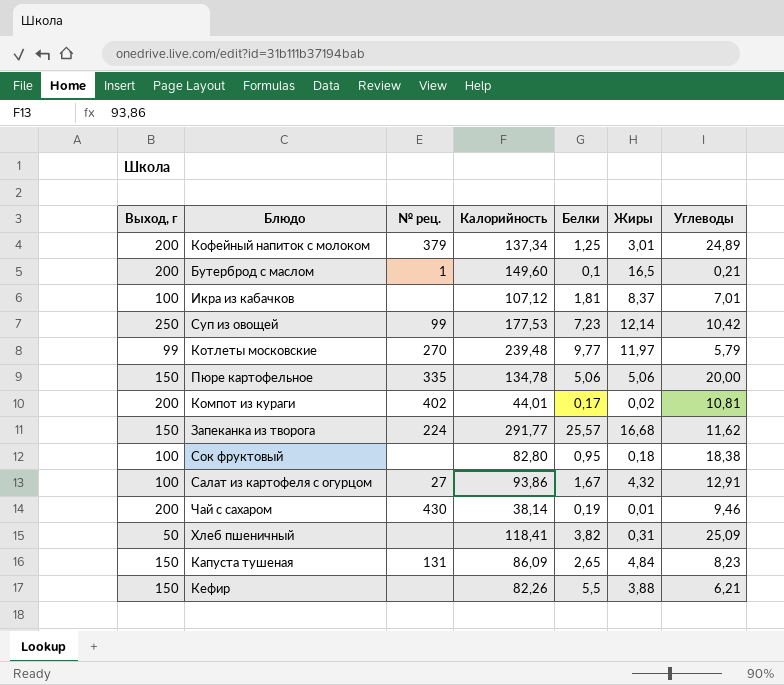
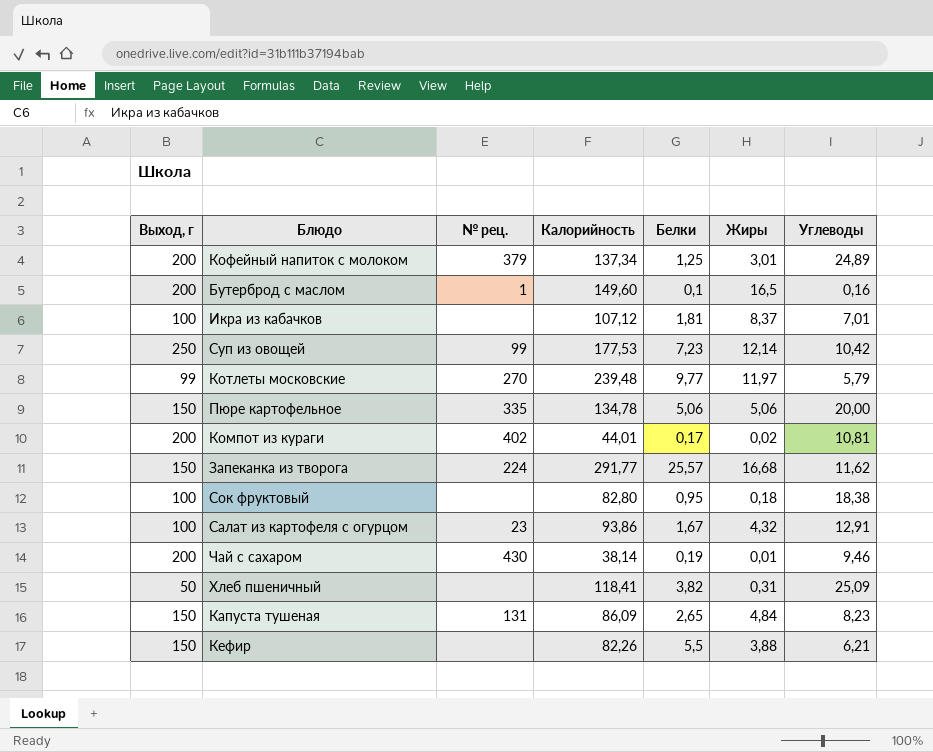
Бутерброд с маслом | Углеводы: 0,21 -> 0,16
Салат из картофеля с огурцом | № рец.: 27 -> 23

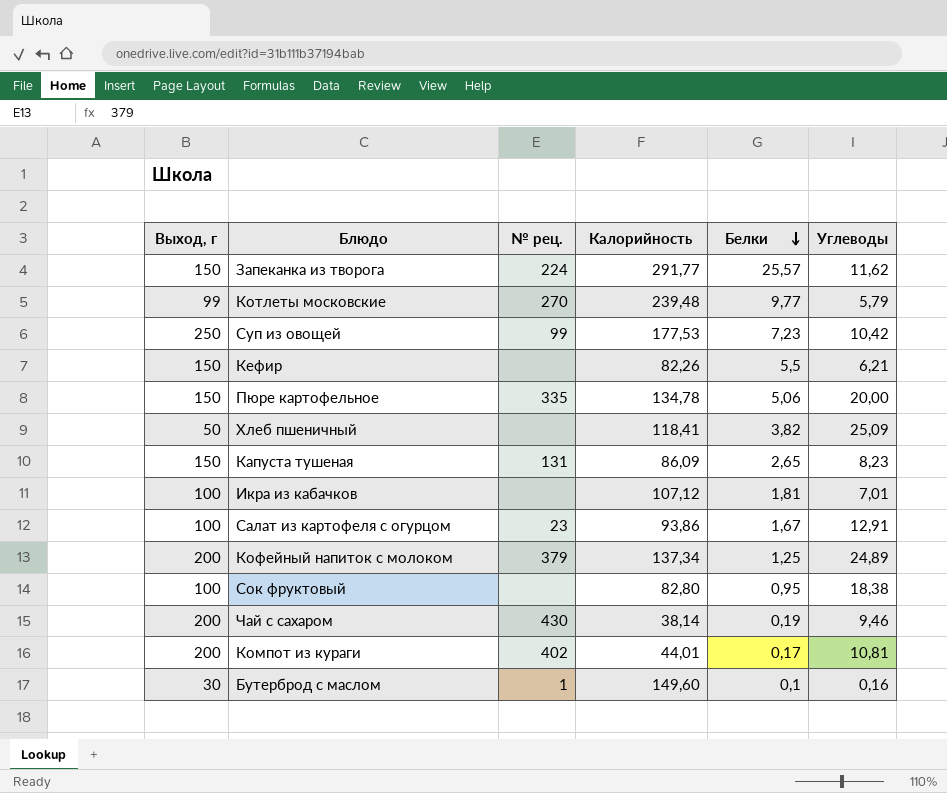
row order: none -> Белки descending
column Жиры | position: 6 -> none
Бутерброд с маслом | Выход, г: 200 -> 30

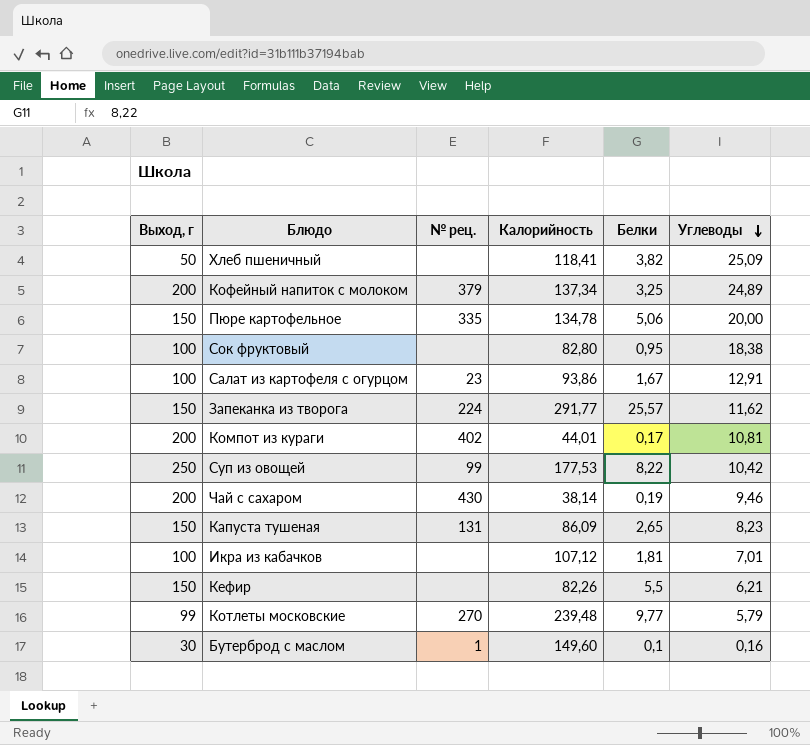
row order: Белки descending -> Углеводы descending
Кофейный напиток с молоком | Белки: 1,25 -> 3,25
Суп из овощей | Белки: 7,23 -> 8,22

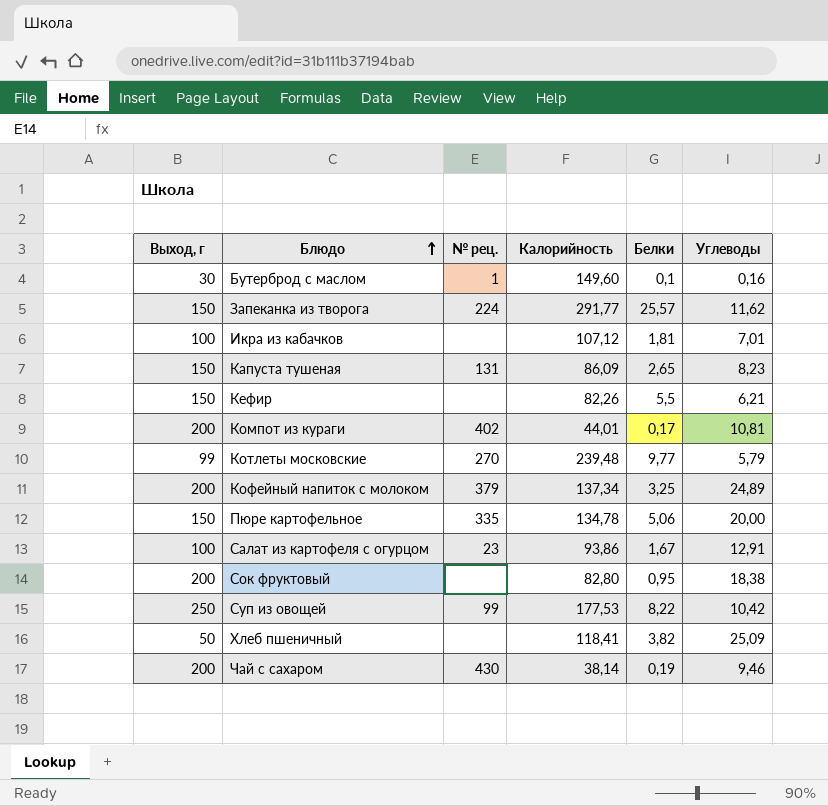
row order: Углеводы descending -> Блюдо ascending
Сок фруктовый | Выход, г: 100 -> 200

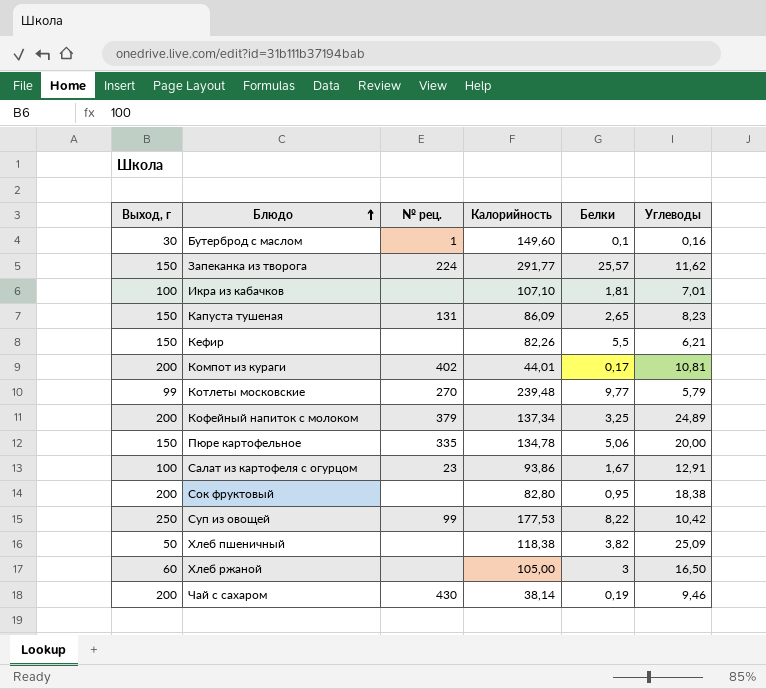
Икра из кабачков | Калорийность: 107,12 -> 107,10
Хлеб пшеничный | Калорийность: 118,41 -> 118,38
row Хлеб ржаной: none -> 60 | none | 105,00 | 3 | 16,50

